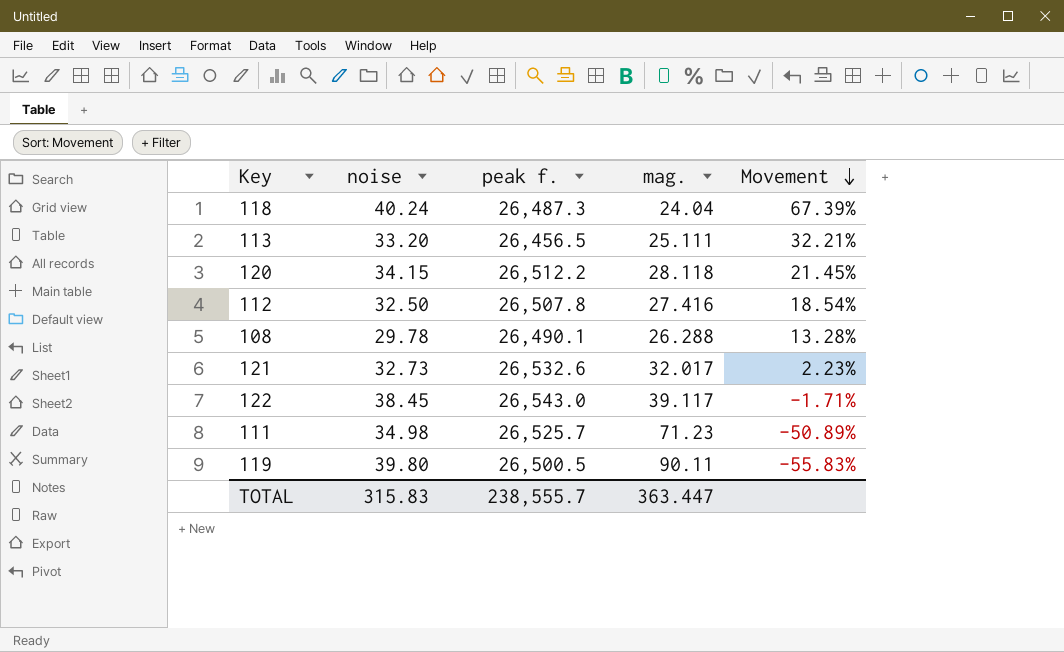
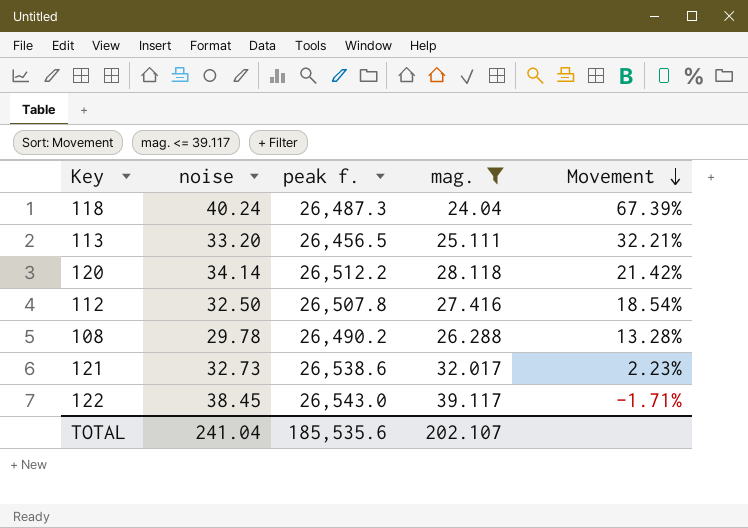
filter: none -> mag. <= 39.117
120 | noise: 34.15 -> 34.14
120 | Movement: 21.45% -> 21.42%
108 | peak f.: 26,490.1 -> 26,490.2
121 | peak f.: 26,532.6 -> 26,538.6
TOTAL | noise: 315.83 -> 241.04
TOTAL | peak f.: 238,555.7 -> 185,535.6
TOTAL | mag.: 363.447 -> 202.107

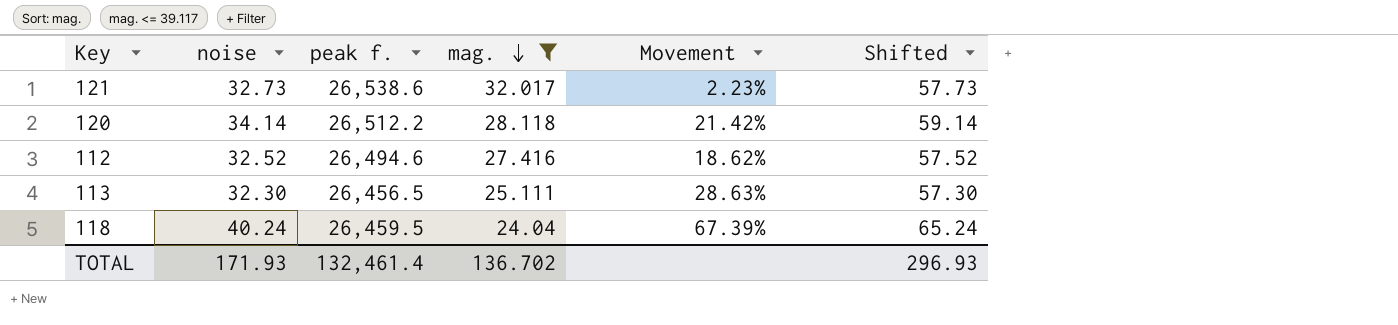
row order: Movement descending -> mag. descending
column Shifted | formula: none -> [noise] + 25
row 108: 29.78 | 26,490.2 | 26.288 | 13.28% -> none
row 122: 38.45 | 26,543.0 | 39.117 | -1.71% -> none
112 | noise: 32.50 -> 32.52
112 | peak f.: 26,507.8 -> 26,494.6
112 | Movement: 18.54% -> 18.62%
113 | noise: 33.20 -> 32.30
113 | Movement: 32.21% -> 28.63%
118 | peak f.: 26,487.3 -> 26,459.5
TOTAL | noise: 241.04 -> 171.93
TOTAL | peak f.: 185,535.6 -> 132,461.4
TOTAL | mag.: 202.107 -> 136.702

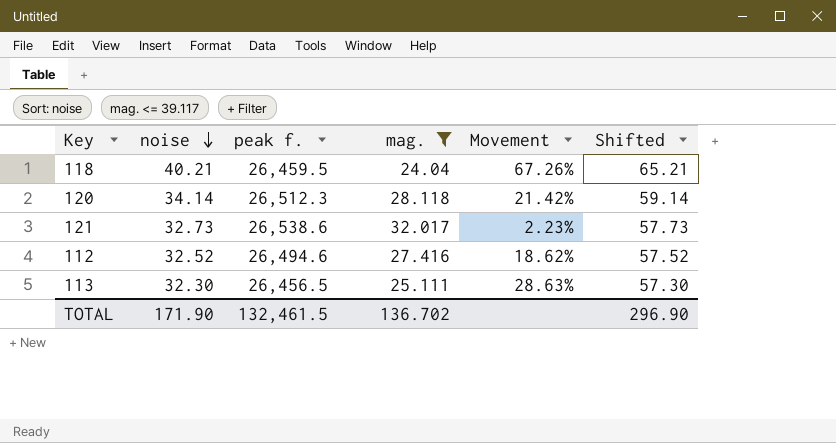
row order: mag. descending -> noise descending
118 | noise: 40.24 -> 40.21
118 | Movement: 67.39% -> 67.26%
118 | Shifted: 65.24 -> 65.21
120 | peak f.: 26,512.2 -> 26,512.3
TOTAL | noise: 171.93 -> 171.90
TOTAL | peak f.: 132,461.4 -> 132,461.5
TOTAL | Shifted: 296.93 -> 296.90

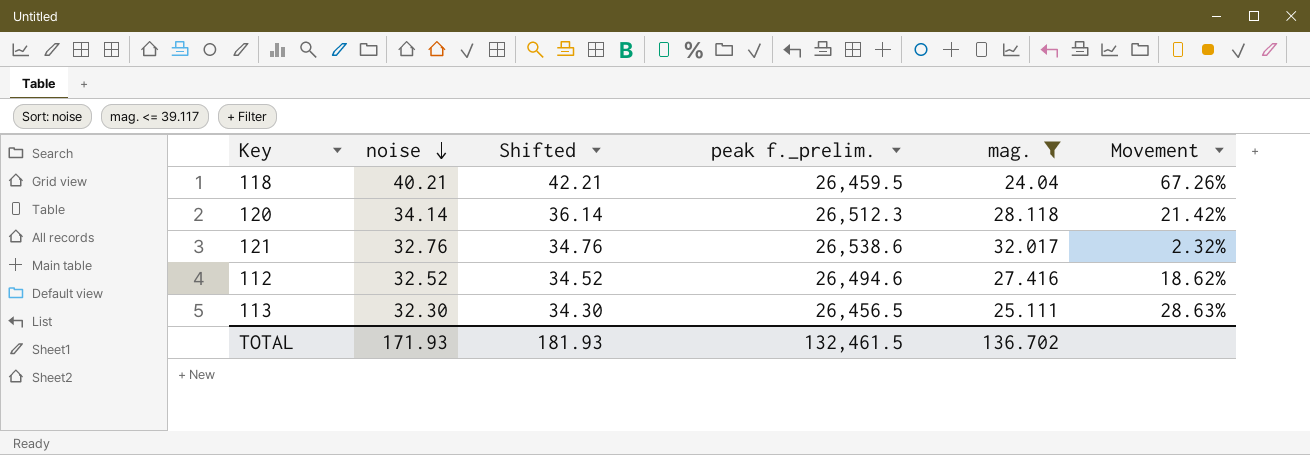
column Shifted | formula: [noise] + 25 -> [noise] + 2
column Shifted | position: 6 -> 3
column name: peak f. -> peak f._prelim.
121 | noise: 32.73 -> 32.76
121 | Movement: 2.23% -> 2.32%
TOTAL | noise: 171.90 -> 171.93
TOTAL | Shifted: 296.90 -> 181.93

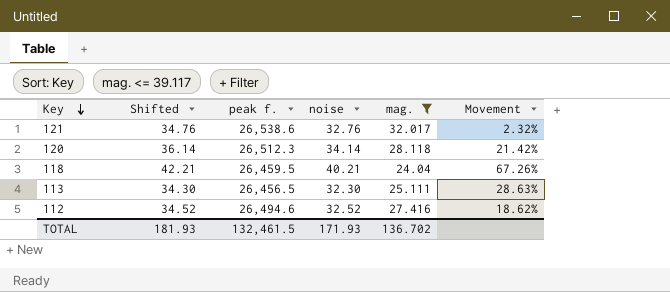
row order: noise descending -> Key descending
column name: peak f._prelim. -> peak f.
column noise | position: 2 -> 4

